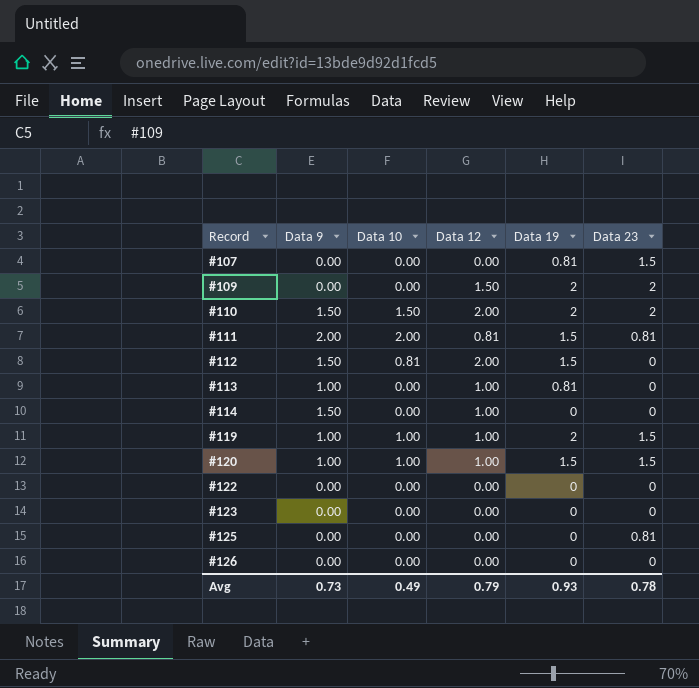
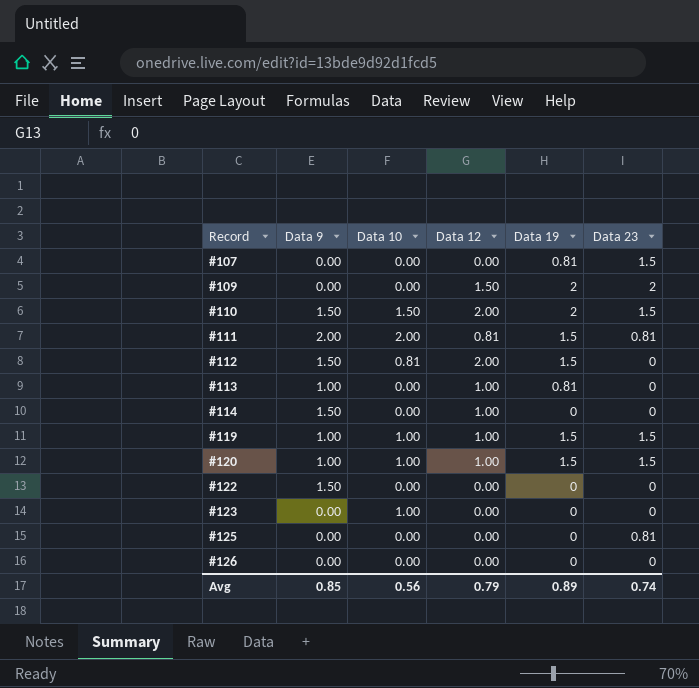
#110 | Data 23: 2 -> 1.5
#119 | Data 19: 2 -> 1.5
#122 | Data 9: 0.00 -> 1.50
#123 | Data 10: 0.00 -> 1.00
Avg | Data 9: 0.73 -> 0.85
Avg | Data 10: 0.49 -> 0.56
Avg | Data 19: 0.93 -> 0.89
Avg | Data 23: 0.78 -> 0.74

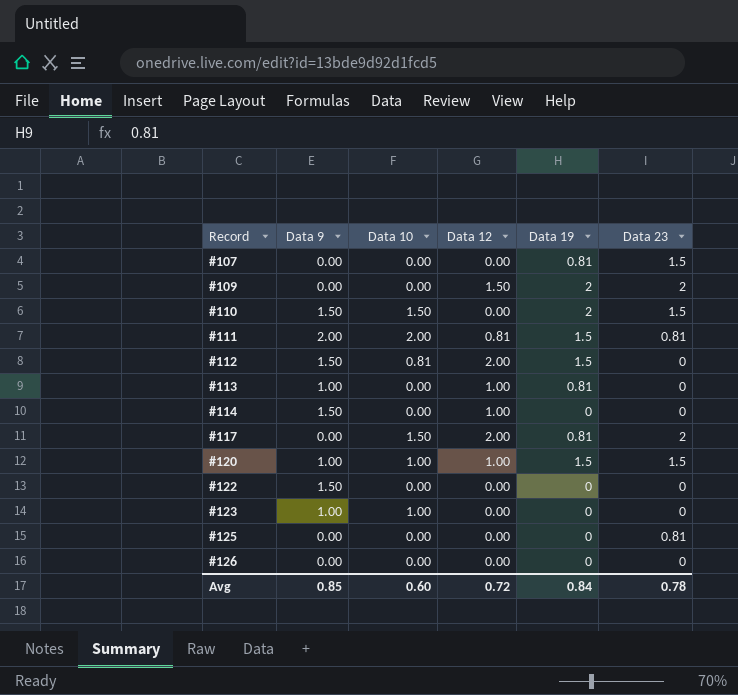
row #119: 1.00 | 1.00 | 1.00 | 1.5 | 1.5 -> none
#110 | Data 12: 2.00 -> 0.00
row #117: none -> 0.00 | 1.50 | 2.00 | 0.81 | 2
#123 | Data 9: 0.00 -> 1.00
Avg | Data 10: 0.56 -> 0.60
Avg | Data 12: 0.79 -> 0.72
Avg | Data 19: 0.89 -> 0.84
Avg | Data 23: 0.74 -> 0.78

